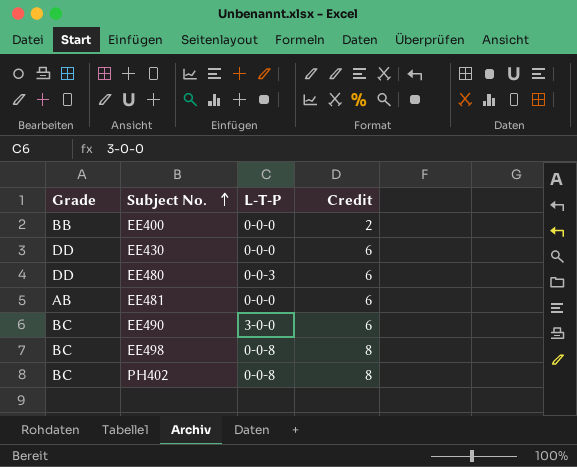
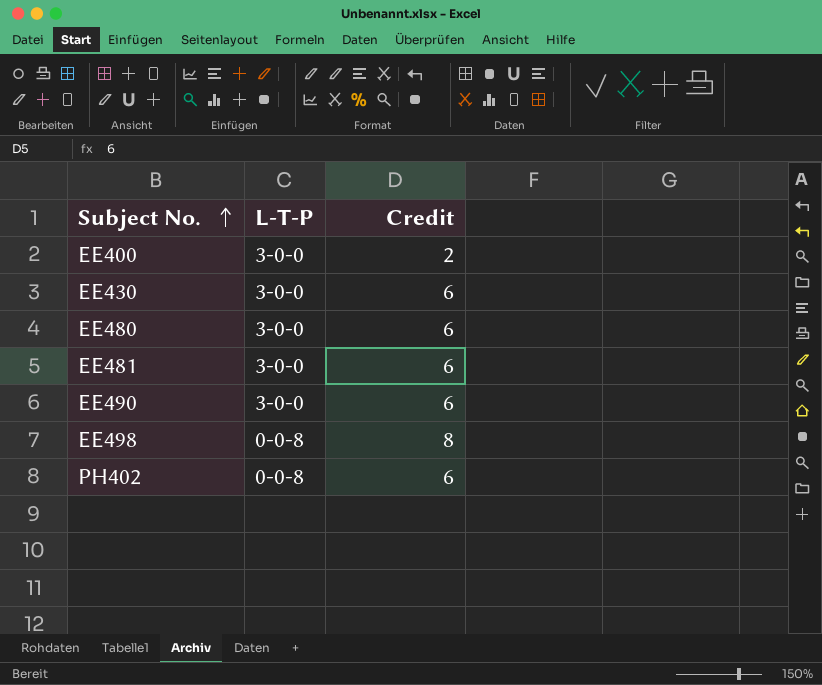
column Grade | position: 1 -> none
EE400 | L-T-P: 0-0-0 -> 3-0-0
EE430 | L-T-P: 0-0-0 -> 3-0-0
EE480 | L-T-P: 0-0-3 -> 3-0-0
EE481 | L-T-P: 0-0-0 -> 3-0-0
PH402 | Credit: 8 -> 6

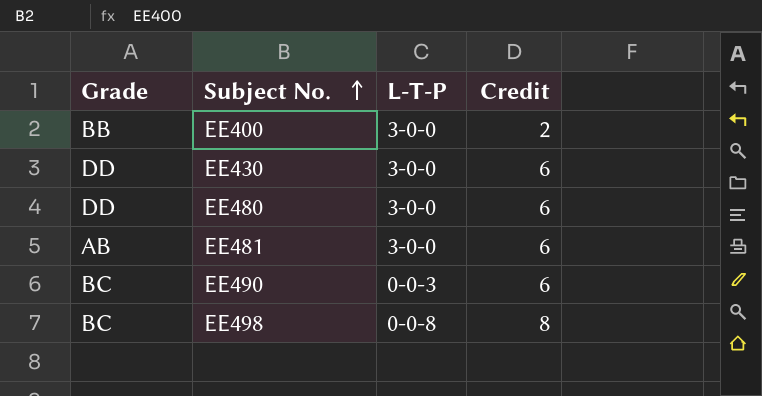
column Grade | position: none -> 1
row PH402: 0-0-8 | 6 -> none
EE490 | L-T-P: 3-0-0 -> 0-0-3

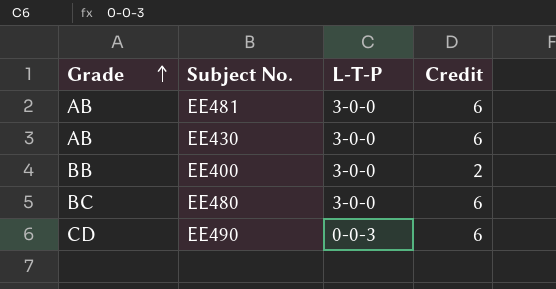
row order: Subject No. ascending -> Grade ascending
row EE498: BC | 0-0-8 | 8 -> none
EE430 | Grade: DD -> AB
EE480 | Grade: DD -> BC
EE490 | Grade: BC -> CD

